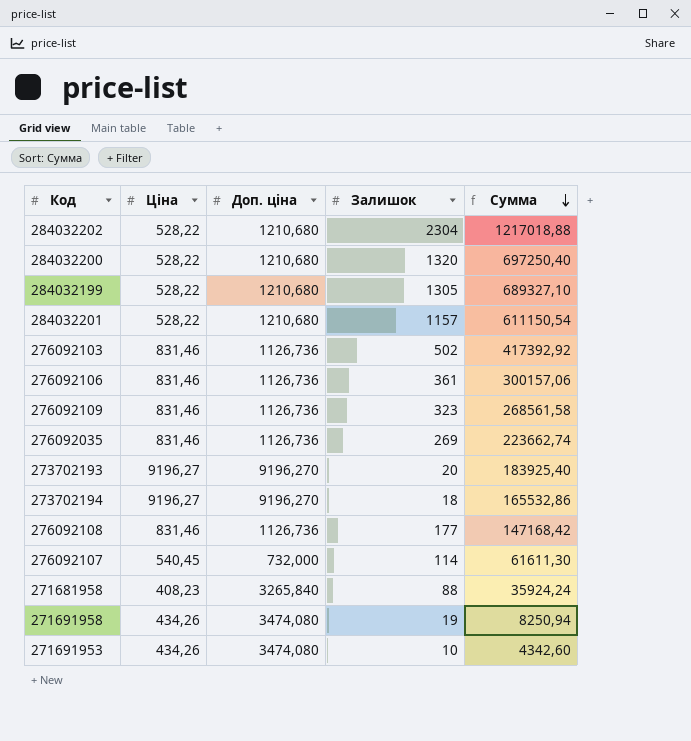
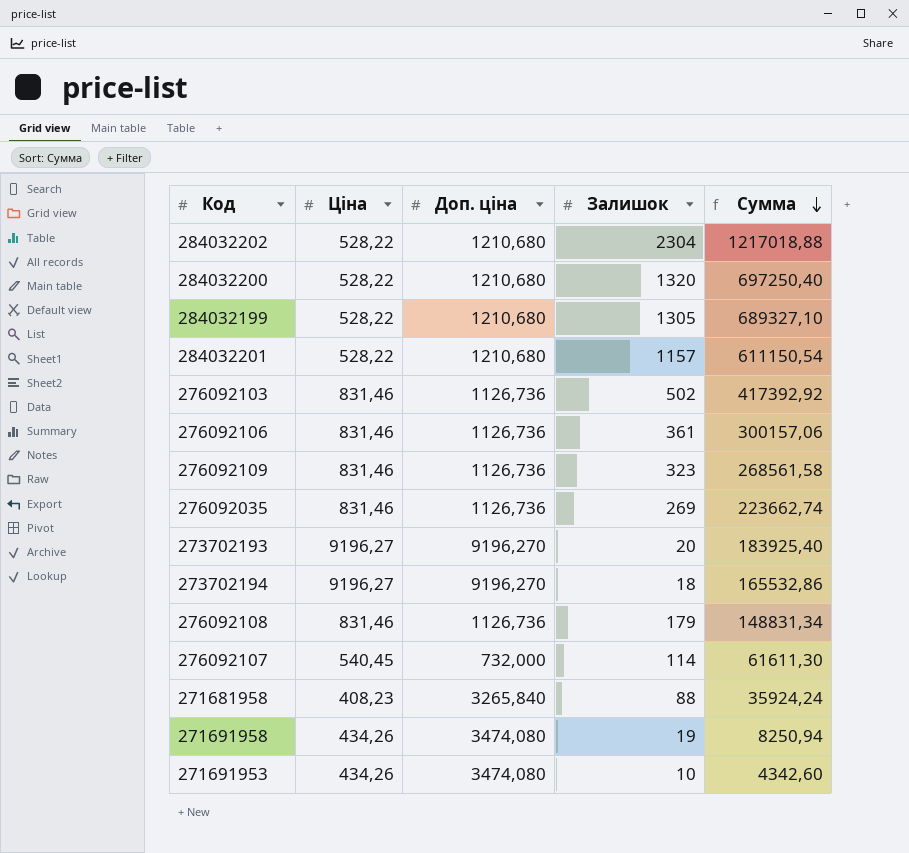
276092108 | Залишок: 177 -> 179
276092108 | Сумма: 147168,42 -> 148831,34

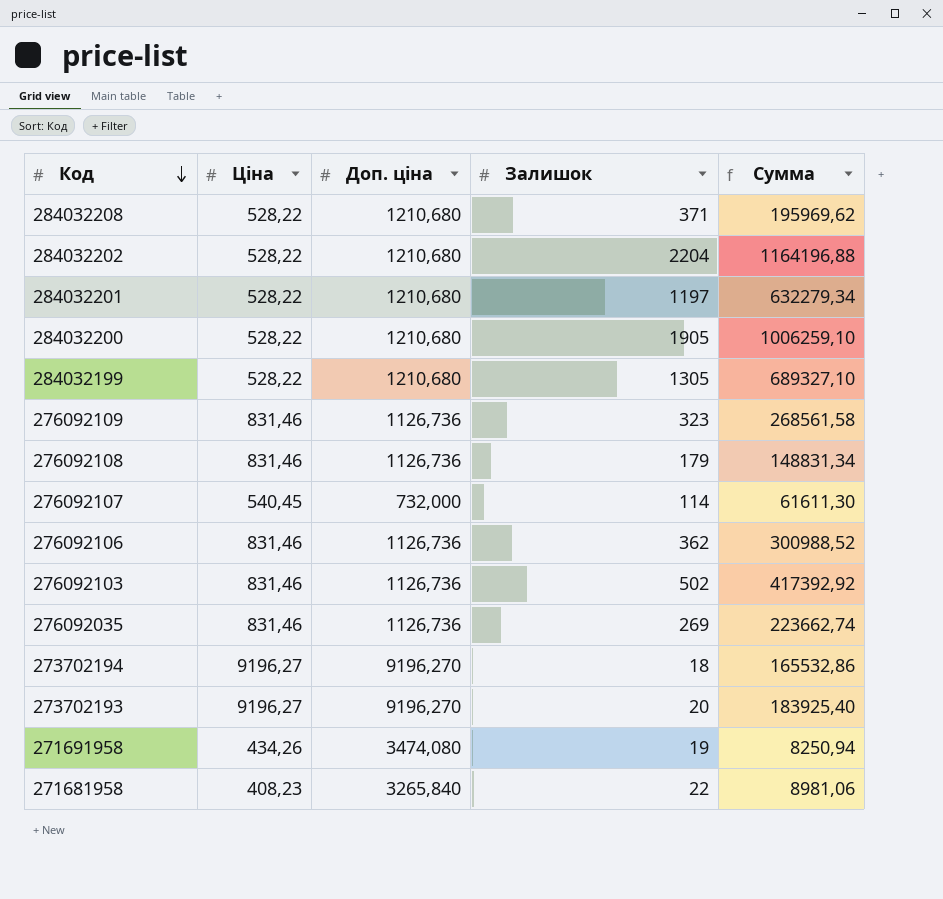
row order: Сумма descending -> Код descending
row 271691953: 434,26 | 3474,080 | 10 | 4342,60 -> none
row 284032208: none -> 528,22 | 1210,680 | 371 | 195969,62
284032202 | Залишок: 2304 -> 2204
284032202 | Сумма: 1217018,88 -> 1164196,88
284032201 | Залишок: 1157 -> 1197
284032201 | Сумма: 611150,54 -> 632279,34
284032200 | Залишок: 1320 -> 1905
284032200 | Сумма: 697250,40 -> 1006259,10
276092106 | Залишок: 361 -> 362
276092106 | Сумма: 300157,06 -> 300988,52
271681958 | Залишок: 88 -> 22
271681958 | Сумма: 35924,24 -> 8981,06

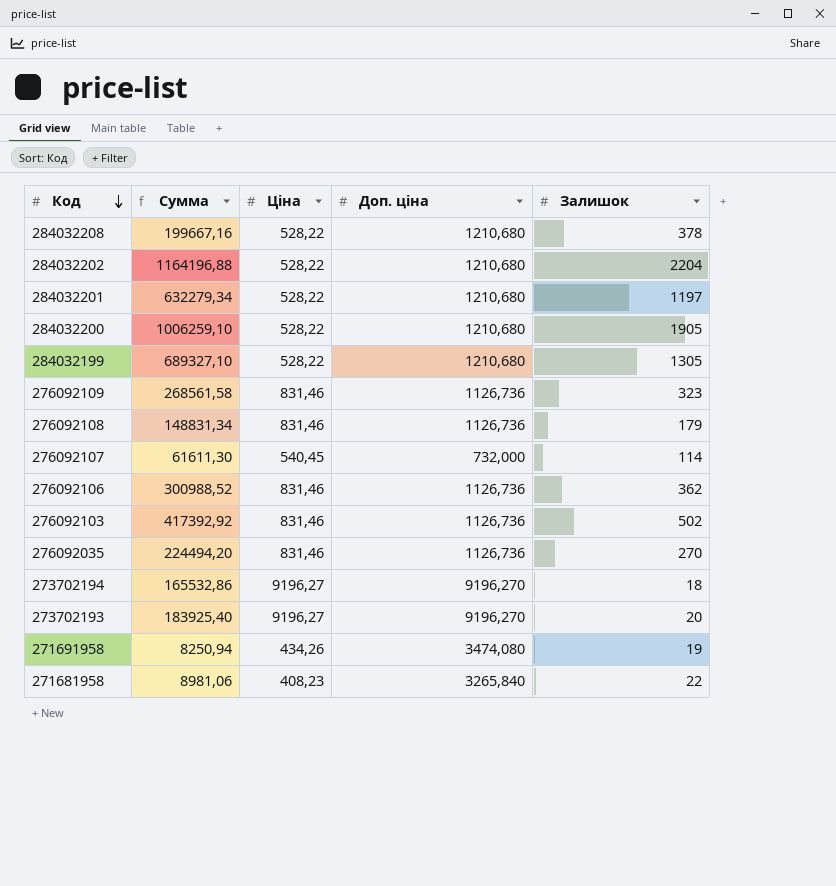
column Сумма | position: 5 -> 2
284032208 | Сумма: 195969,62 -> 199667,16
284032208 | Залишок: 371 -> 378
276092035 | Сумма: 223662,74 -> 224494,20
276092035 | Залишок: 269 -> 270

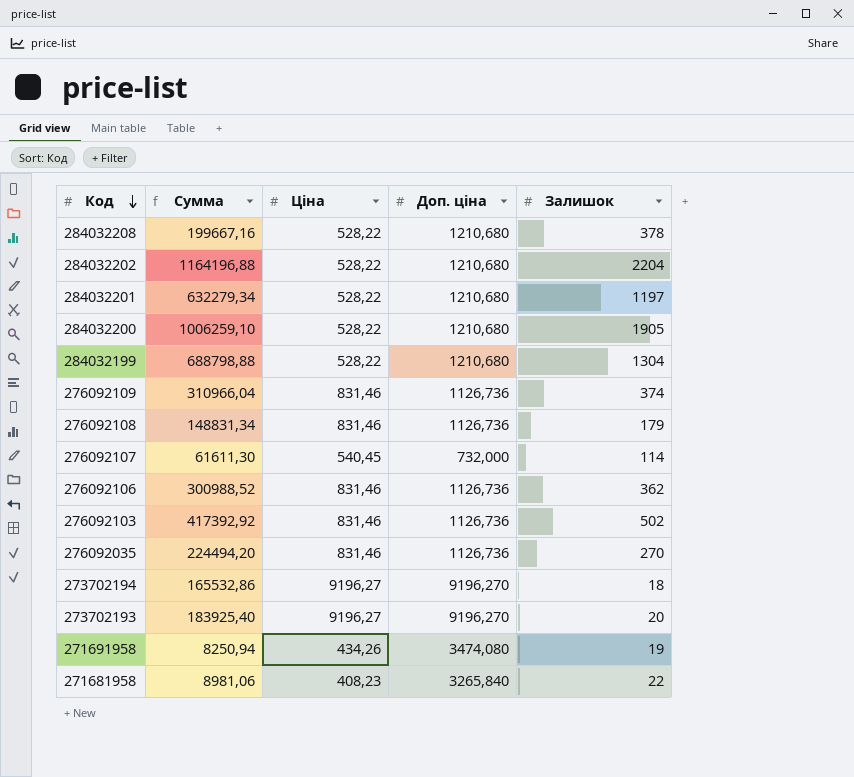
284032199 | Сумма: 689327,10 -> 688798,88
284032199 | Залишок: 1305 -> 1304
276092109 | Сумма: 268561,58 -> 310966,04
276092109 | Залишок: 323 -> 374

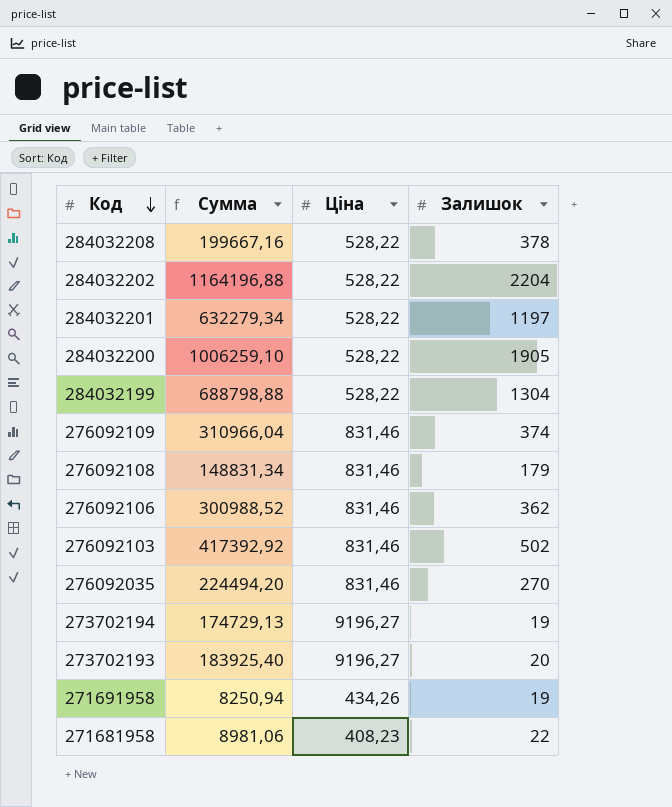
column Доп. ціна | position: 4 -> none
row 276092107: 61611,30 | 540,45 | 732,000 | 114 -> none
273702194 | Сумма: 165532,86 -> 174729,13
273702194 | Залишок: 18 -> 19

